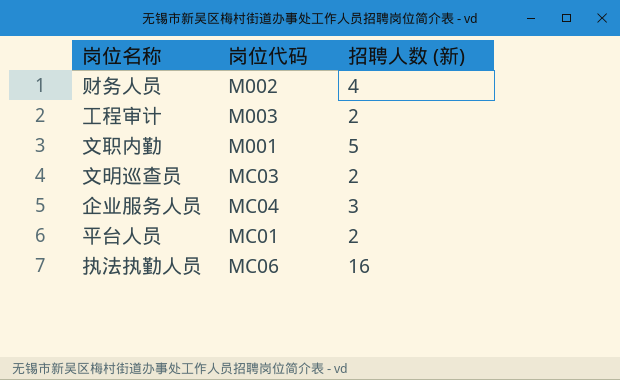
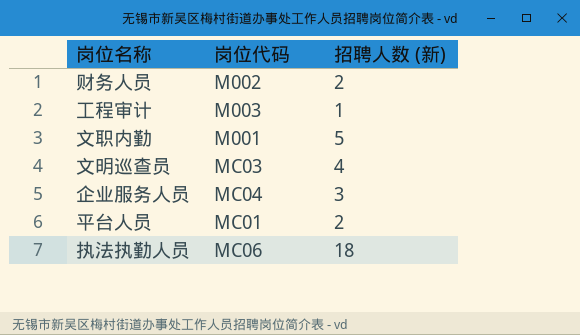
财务人员 | 招聘人数 (新): 4 -> 2
工程审计 | 招聘人数 (新): 2 -> 1
文明巡查员 | 招聘人数 (新): 2 -> 4
执法执勤人员 | 招聘人数 (新): 16 -> 18

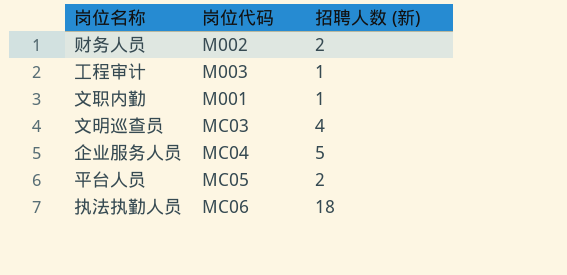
文职内勤 | 招聘人数 (新): 5 -> 1
企业服务人员 | 招聘人数 (新): 3 -> 5
平台人员 | 岗位代码: MC01 -> MC05

